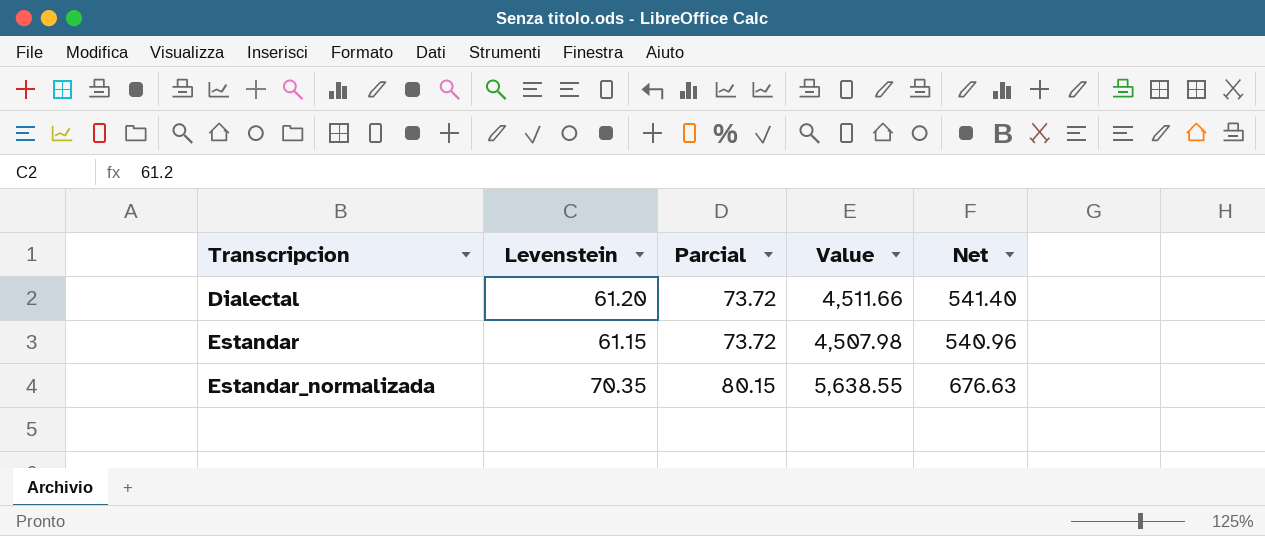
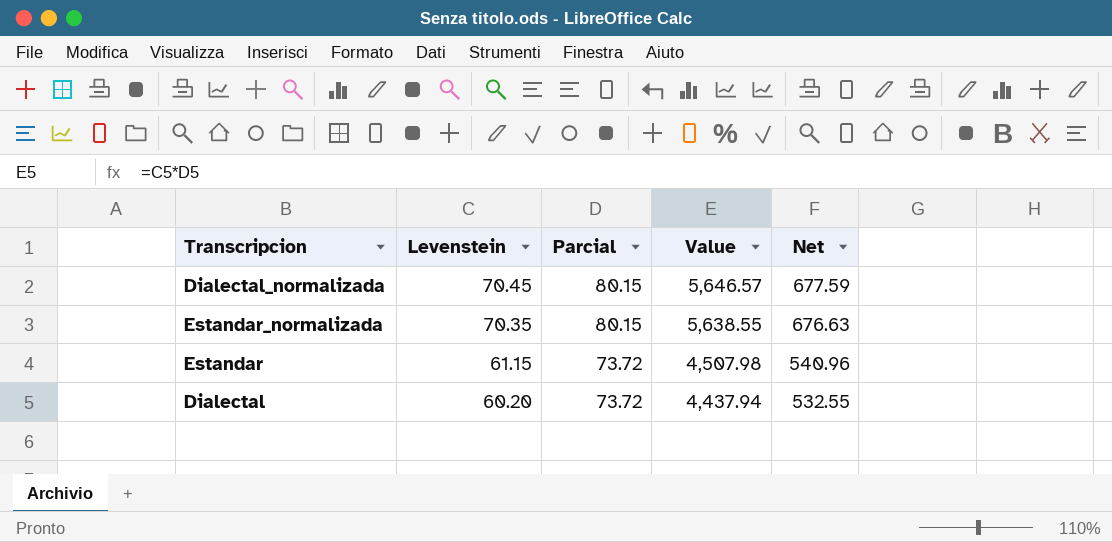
row order: Transcripcion ascending -> Levenstein descending
row Dialectal_normalizada: none -> 70.45 | 80.15 | 5,646.57 | 677.59
Dialectal | Levenstein: 61.20 -> 60.20
Dialectal | Value: 4,511.66 -> 4,437.94
Dialectal | Net: 541.40 -> 532.55

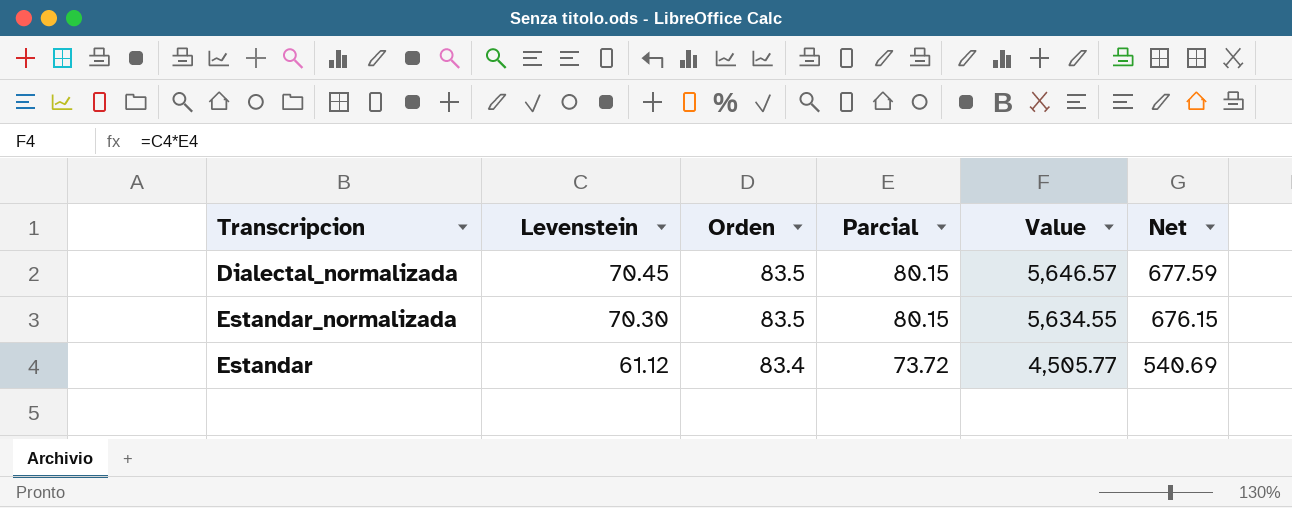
column Orden | position: none -> 3
row Dialectal: 60.20 | 73.72 | 4,437.94 | 532.55 -> none
Estandar_normalizada | Levenstein: 70.35 -> 70.30
Estandar_normalizada | Value: 5,638.55 -> 5,634.55
Estandar_normalizada | Net: 676.63 -> 676.15
Estandar | Levenstein: 61.15 -> 61.12
Estandar | Value: 4,507.98 -> 4,505.77
Estandar | Net: 540.96 -> 540.69

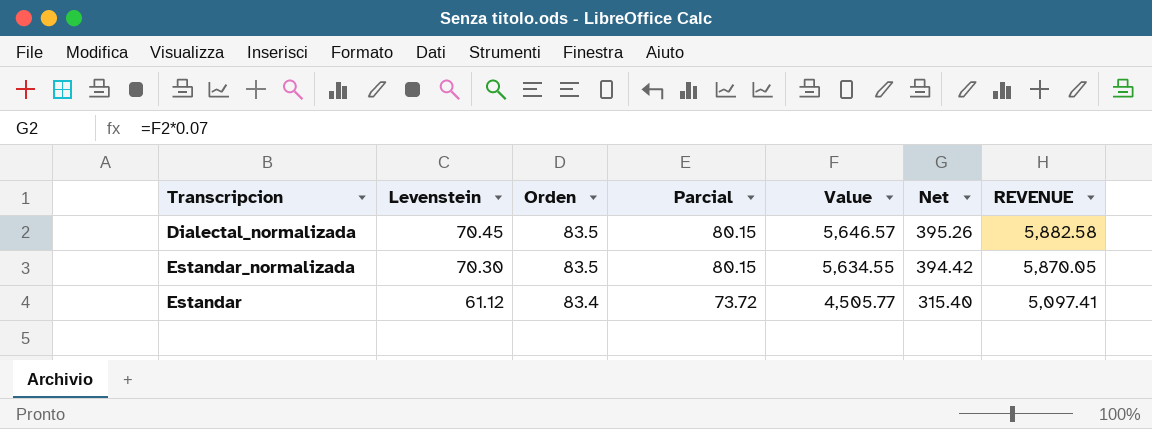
column Net | formula: [Value] * 0.12 -> [Value] * 0.07
column REVENUE | formula: none -> [Levenstein] * [Orden]

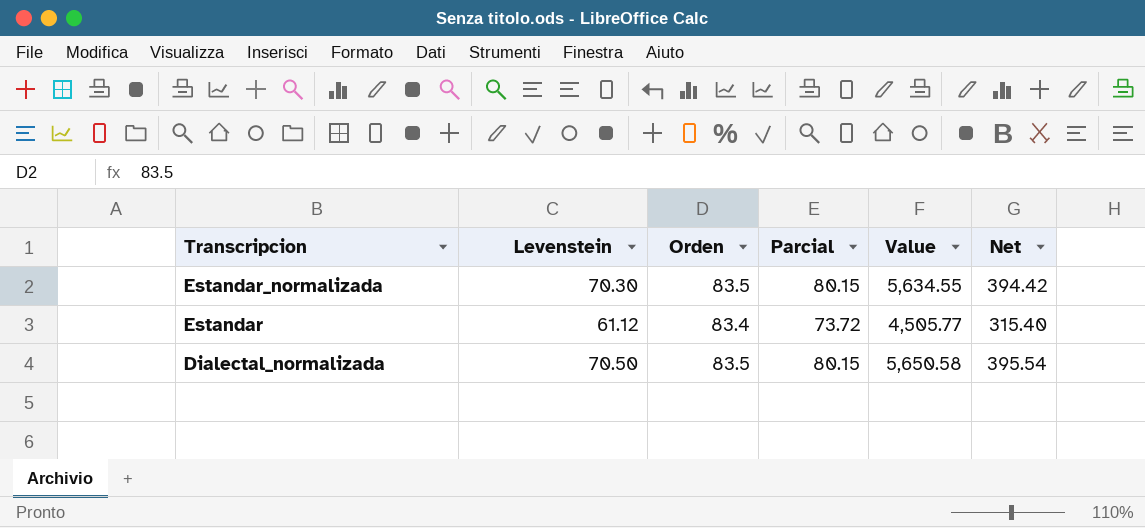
row order: Levenstein descending -> Transcripcion descending
column REVENUE | formula: [Levenstein] * [Orden] -> none
Dialectal_normalizada | Levenstein: 70.45 -> 70.50
Dialectal_normalizada | Value: 5,646.57 -> 5,650.58
Dialectal_normalizada | Net: 395.26 -> 395.54

